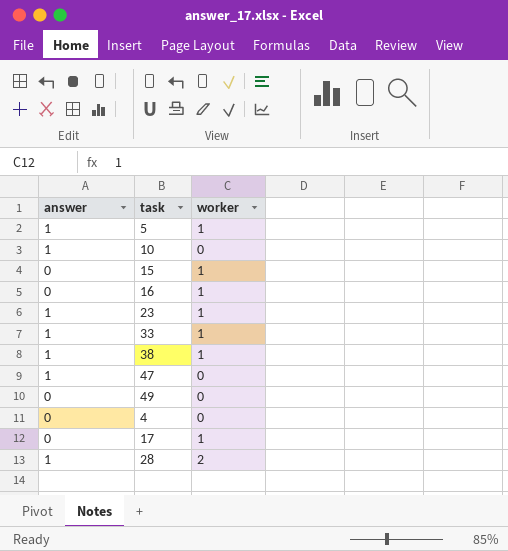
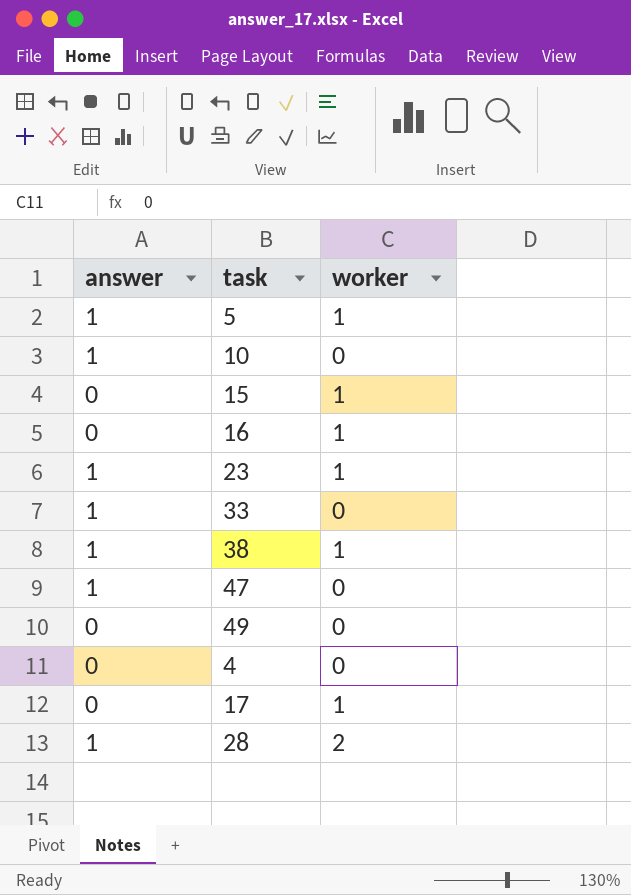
33 | worker: 1 -> 0

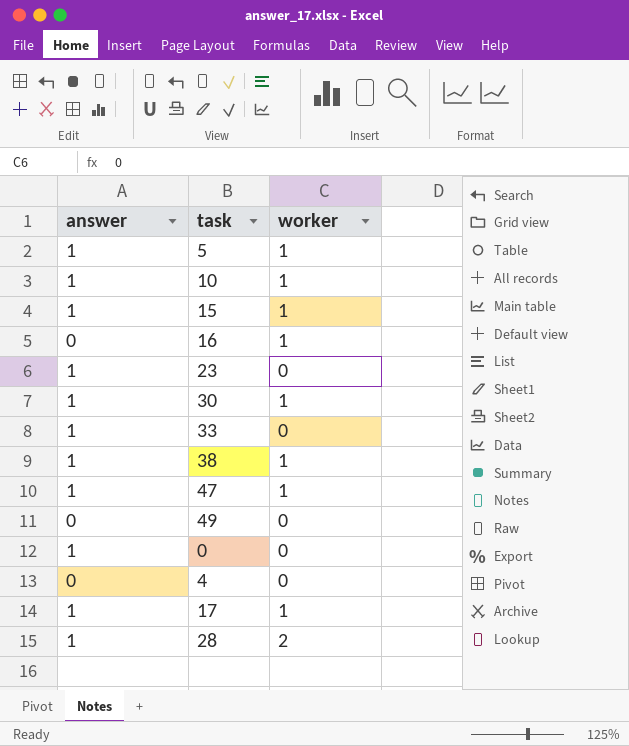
10 | worker: 0 -> 1
15 | answer: 0 -> 1
23 | worker: 1 -> 0
row 30: none -> 1 | 1
47 | worker: 0 -> 1
row 0: none -> 1 | 0
17 | answer: 0 -> 1

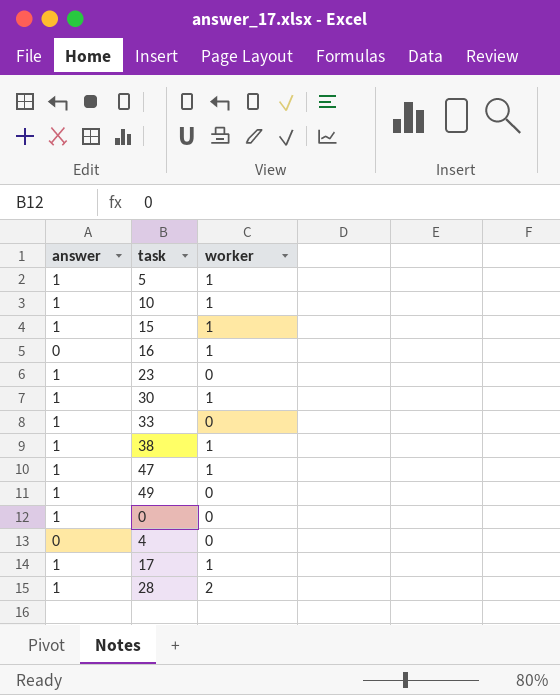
49 | answer: 0 -> 1

